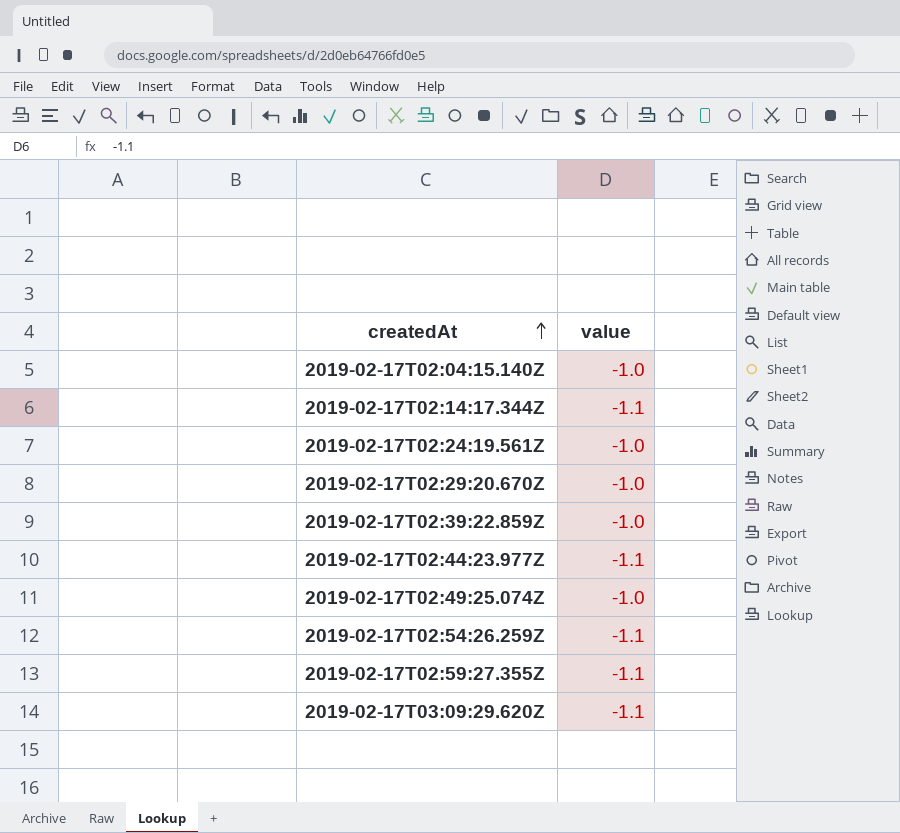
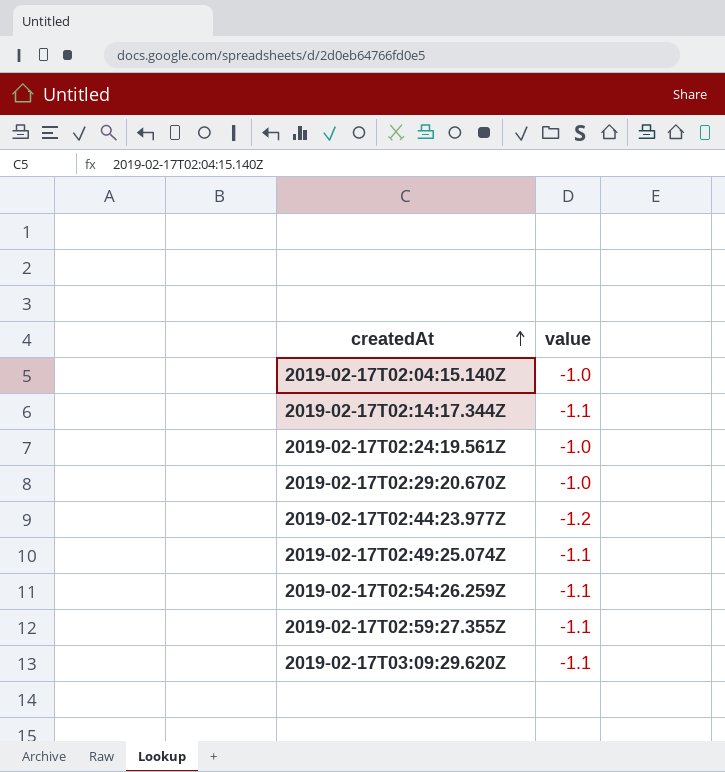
row 2019-02-17T02:39:22.859Z: -1.0 -> none
2019-02-17T02:44:23.977Z | value: -1.1 -> -1.2
2019-02-17T02:49:25.074Z | value: -1.0 -> -1.1

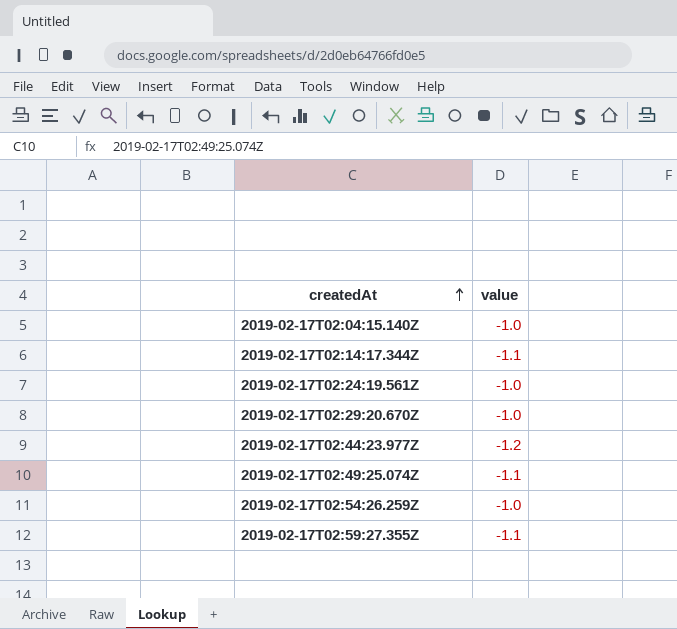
row 2019-02-17T03:09:29.620Z: -1.1 -> none
2019-02-17T02:54:26.259Z | value: -1.1 -> -1.0

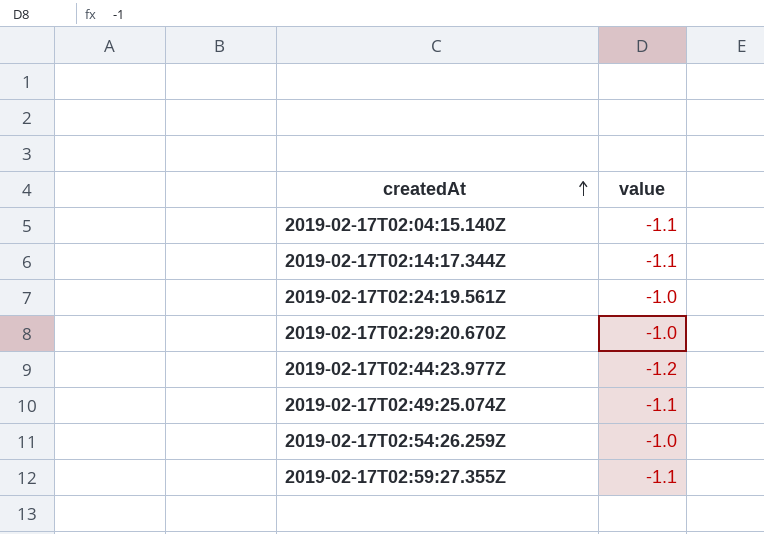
2019-02-17T02:04:15.140Z | value: -1.0 -> -1.1

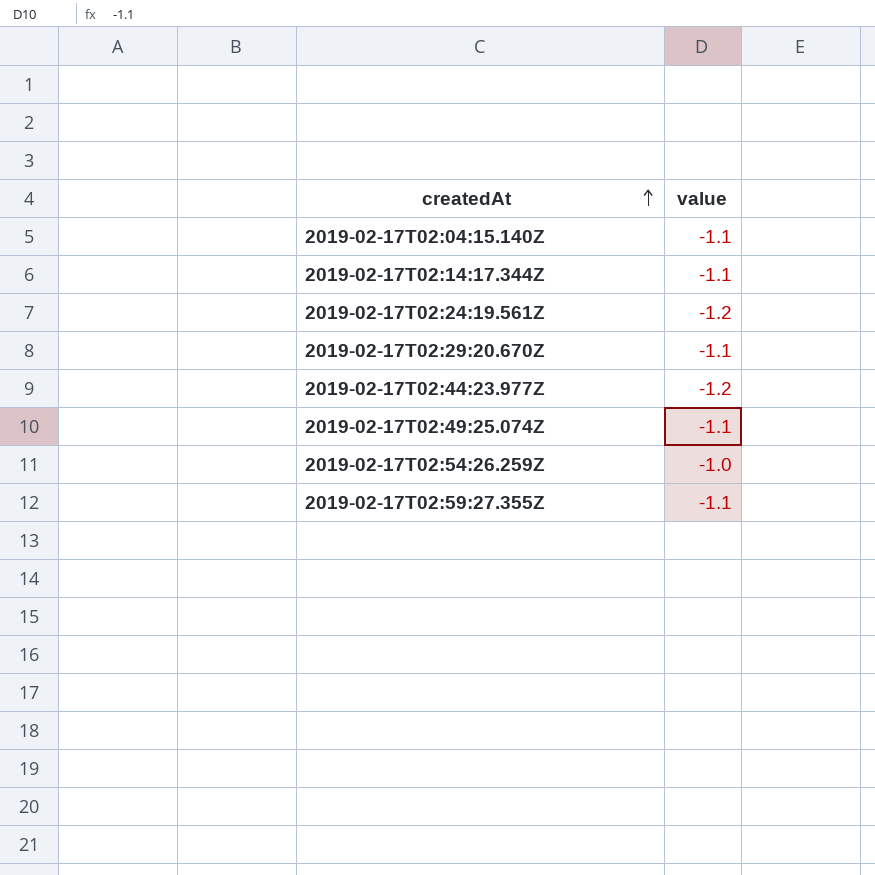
2019-02-17T02:24:19.561Z | value: -1.0 -> -1.2
2019-02-17T02:29:20.670Z | value: -1.0 -> -1.1

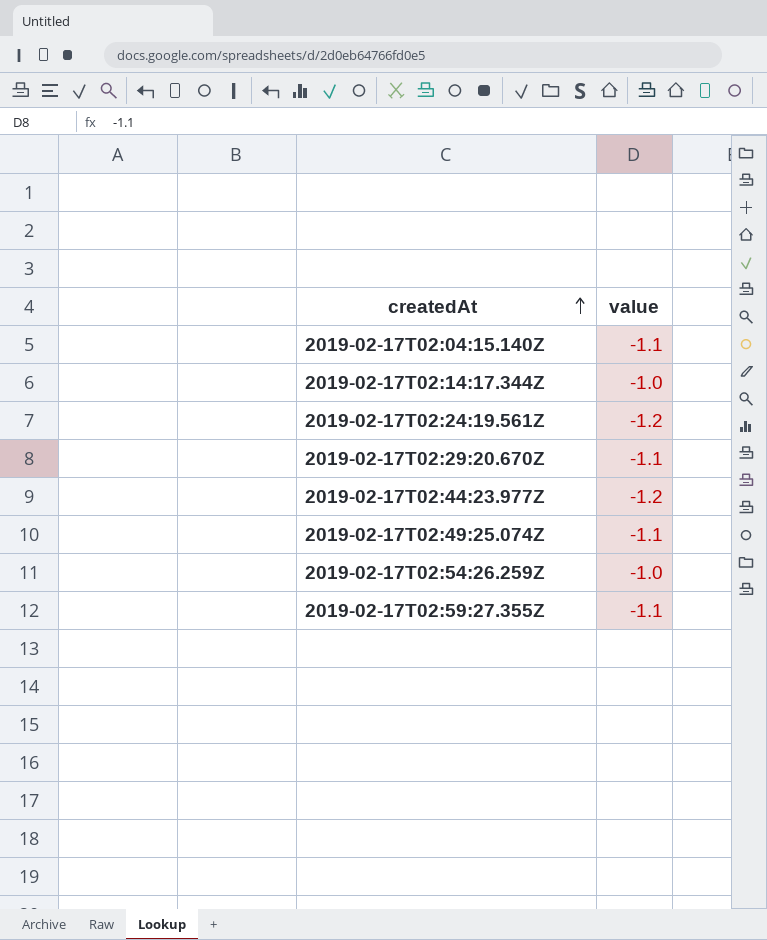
2019-02-17T02:14:17.344Z | value: -1.1 -> -1.0

